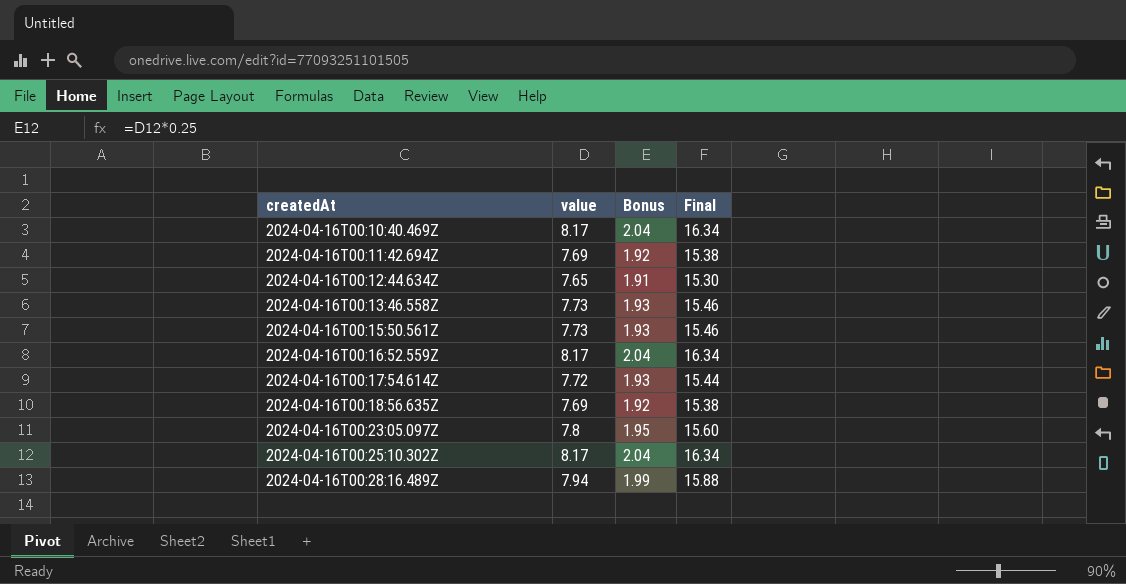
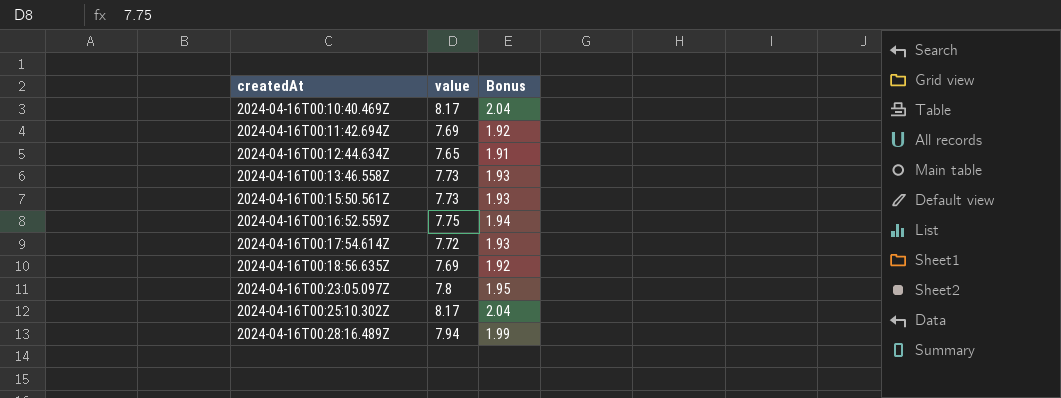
column Final | formula: [value] * 2 -> none
2024-04-16T00:16:52.559Z | value: 8.17 -> 7.75
2024-04-16T00:16:52.559Z | Bonus: 2.04 -> 1.94

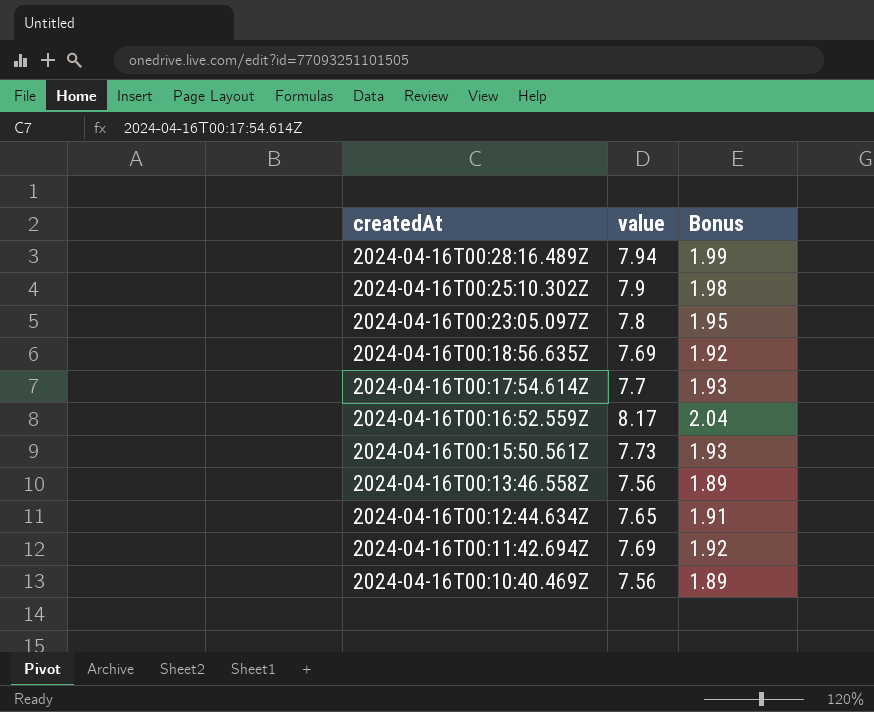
row order: createdAt ascending -> createdAt descending
2024-04-16T00:25:10.302Z | value: 8.17 -> 7.9
2024-04-16T00:25:10.302Z | Bonus: 2.04 -> 1.98
2024-04-16T00:17:54.614Z | value: 7.72 -> 7.7
2024-04-16T00:16:52.559Z | value: 7.75 -> 8.17
2024-04-16T00:16:52.559Z | Bonus: 1.94 -> 2.04
2024-04-16T00:13:46.558Z | value: 7.73 -> 7.56
2024-04-16T00:13:46.558Z | Bonus: 1.93 -> 1.89
2024-04-16T00:10:40.469Z | value: 8.17 -> 7.56
2024-04-16T00:10:40.469Z | Bonus: 2.04 -> 1.89

